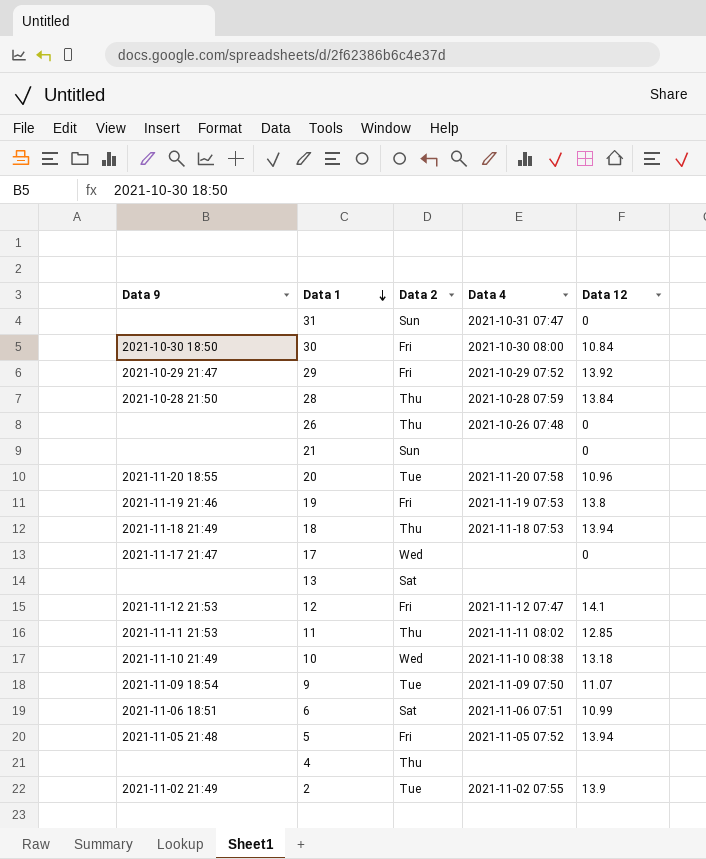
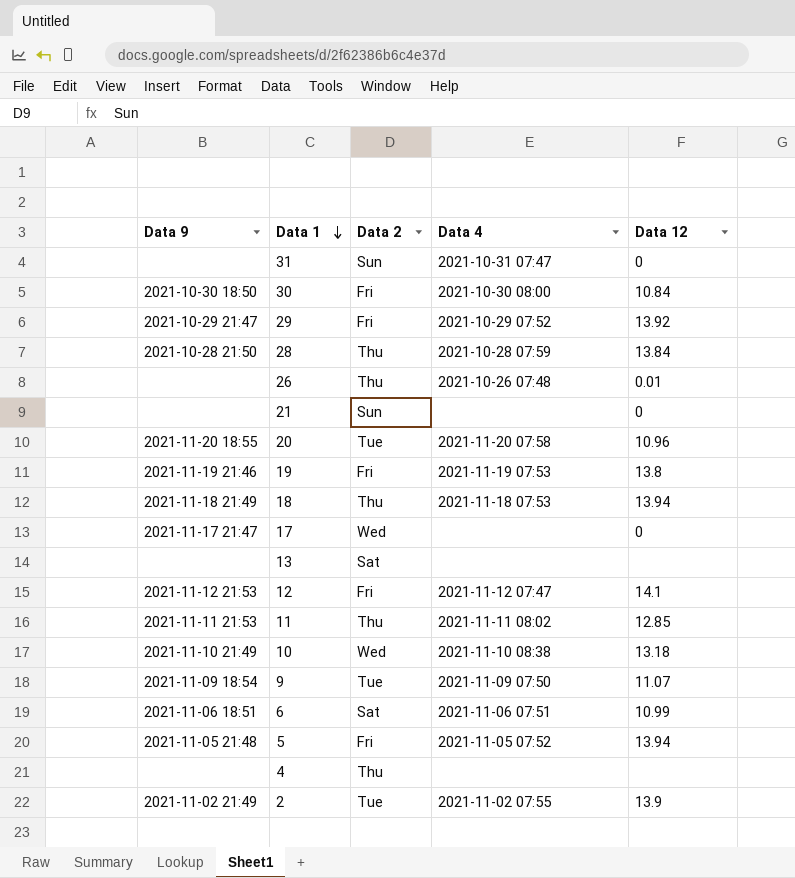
26 | Data 12: 0 -> 0.01

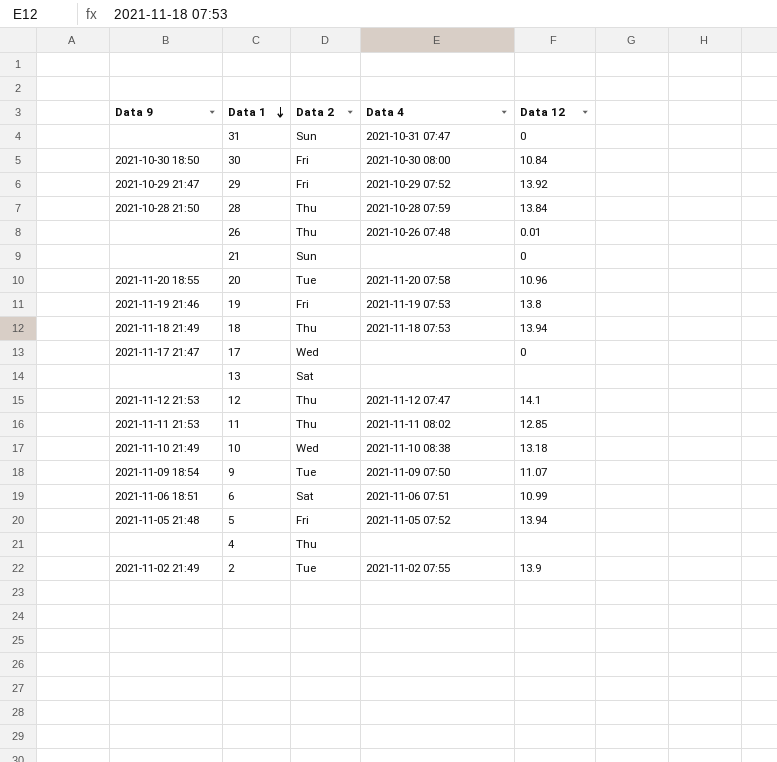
12 | Data 2: Fri -> Thu

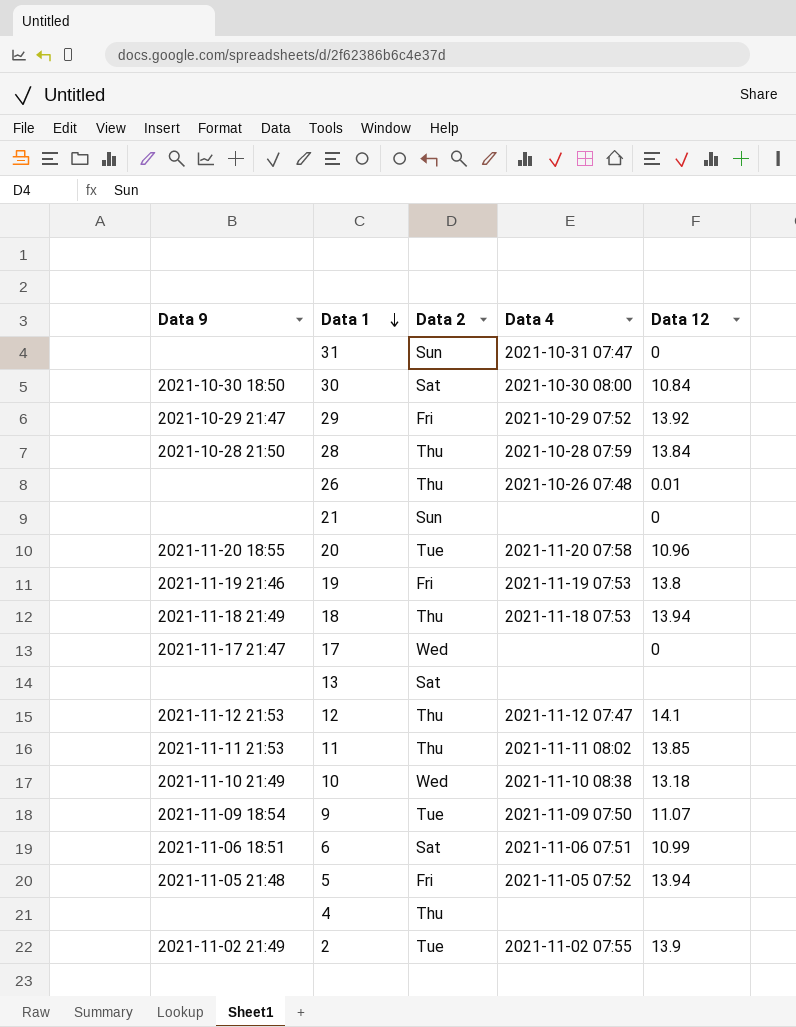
30 | Data 2: Fri -> Sat
11 | Data 12: 12.85 -> 13.85

